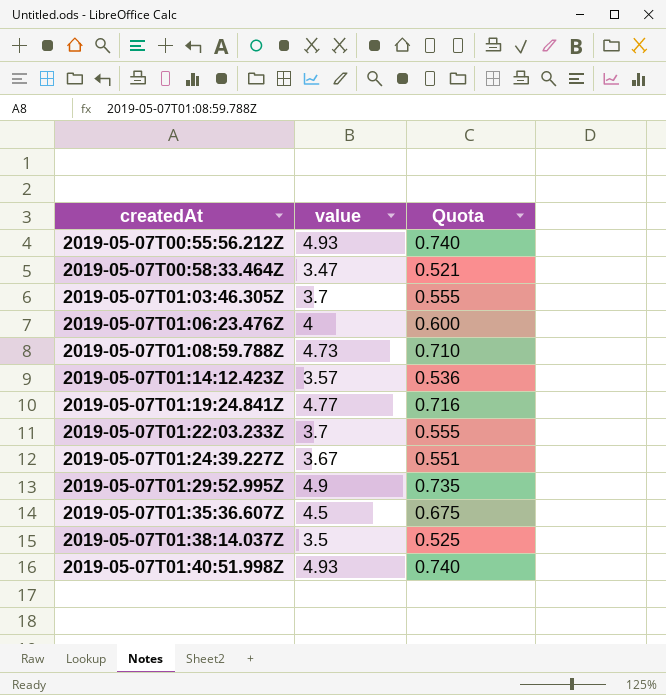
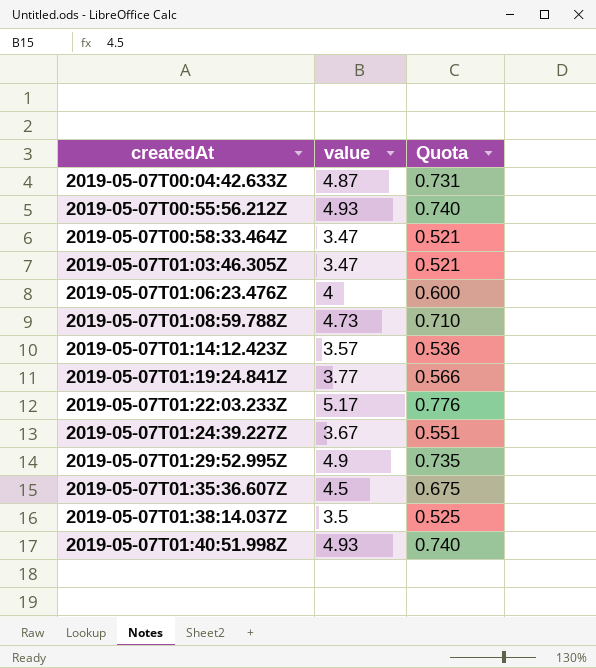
row 2019-05-07T00:04:42.633Z: none -> 4.87 | 0.731
2019-05-07T01:03:46.305Z | value: 3.7 -> 3.47
2019-05-07T01:03:46.305Z | Quota: 0.555 -> 0.521
2019-05-07T01:19:24.841Z | value: 4.77 -> 3.77
2019-05-07T01:19:24.841Z | Quota: 0.716 -> 0.566
2019-05-07T01:22:03.233Z | value: 3.7 -> 5.17
2019-05-07T01:22:03.233Z | Quota: 0.555 -> 0.776

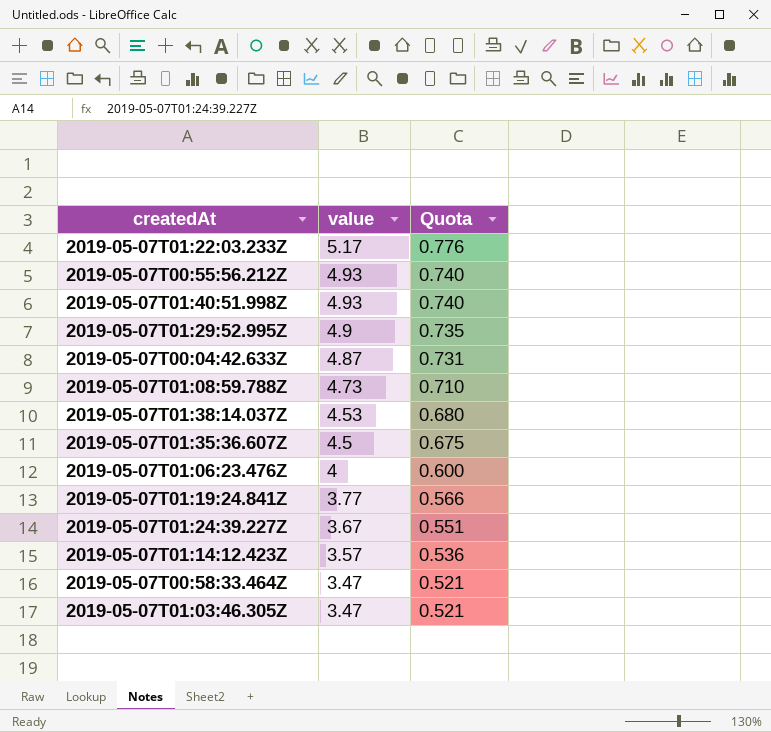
row order: createdAt ascending -> value descending
2019-05-07T01:38:14.037Z | value: 3.5 -> 4.53
2019-05-07T01:38:14.037Z | Quota: 0.525 -> 0.680

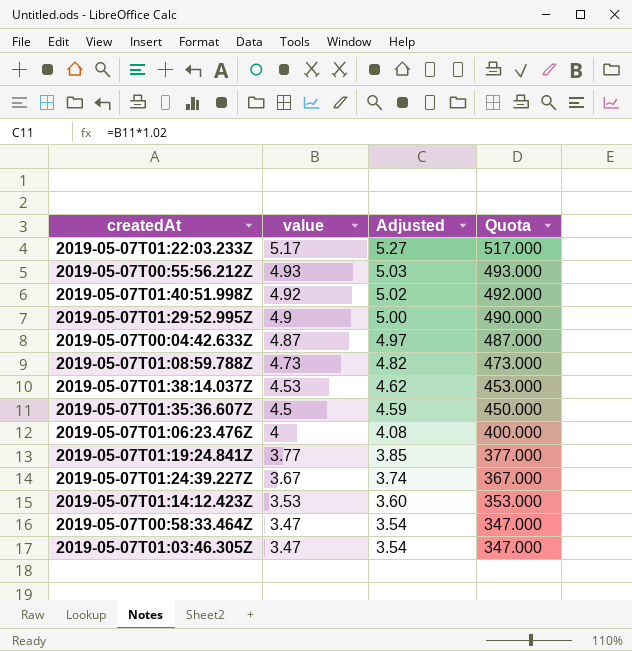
column Adjusted | formula: none -> [value] * 1.02
column Quota | formula: [value] * 0.15 -> [value] * 100
2019-05-07T01:40:51.998Z | value: 4.93 -> 4.92
2019-05-07T01:14:12.423Z | value: 3.57 -> 3.53

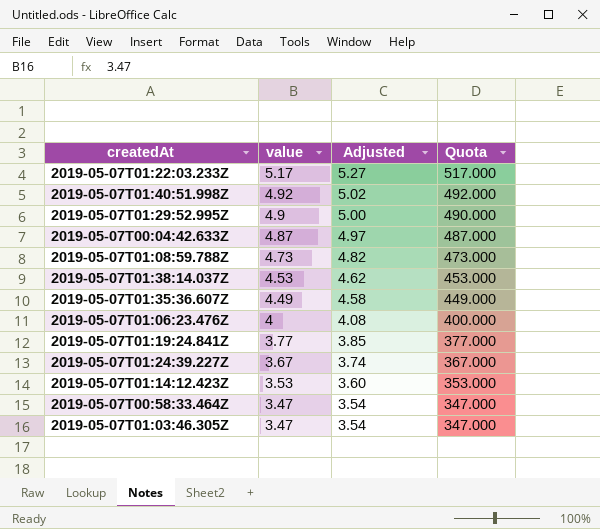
row 2019-05-07T00:55:56.212Z: 4.93 | 5.03 | 493.000 -> none
2019-05-07T01:35:36.607Z | value: 4.5 -> 4.49
2019-05-07T01:35:36.607Z | Adjusted: 4.59 -> 4.58
2019-05-07T01:35:36.607Z | Quota: 450.000 -> 449.000

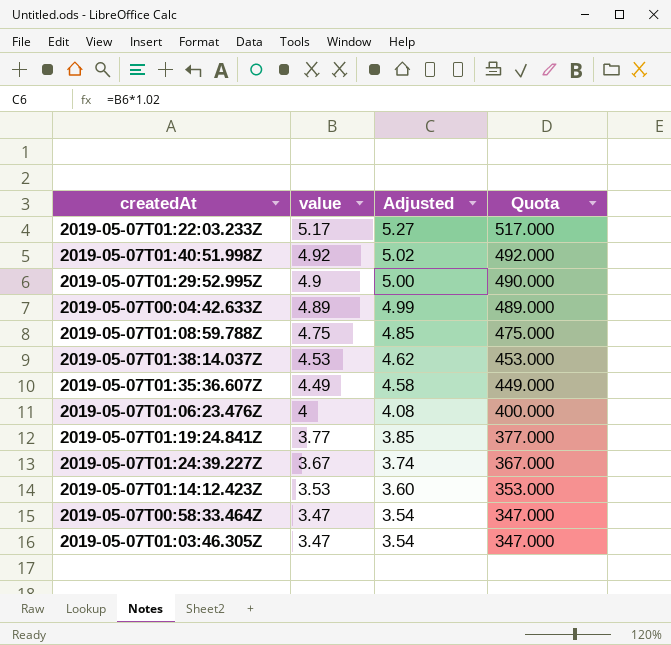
2019-05-07T00:04:42.633Z | value: 4.87 -> 4.89
2019-05-07T00:04:42.633Z | Adjusted: 4.97 -> 4.99
2019-05-07T00:04:42.633Z | Quota: 487.000 -> 489.000
2019-05-07T01:08:59.788Z | value: 4.73 -> 4.75
2019-05-07T01:08:59.788Z | Adjusted: 4.82 -> 4.85
2019-05-07T01:08:59.788Z | Quota: 473.000 -> 475.000

